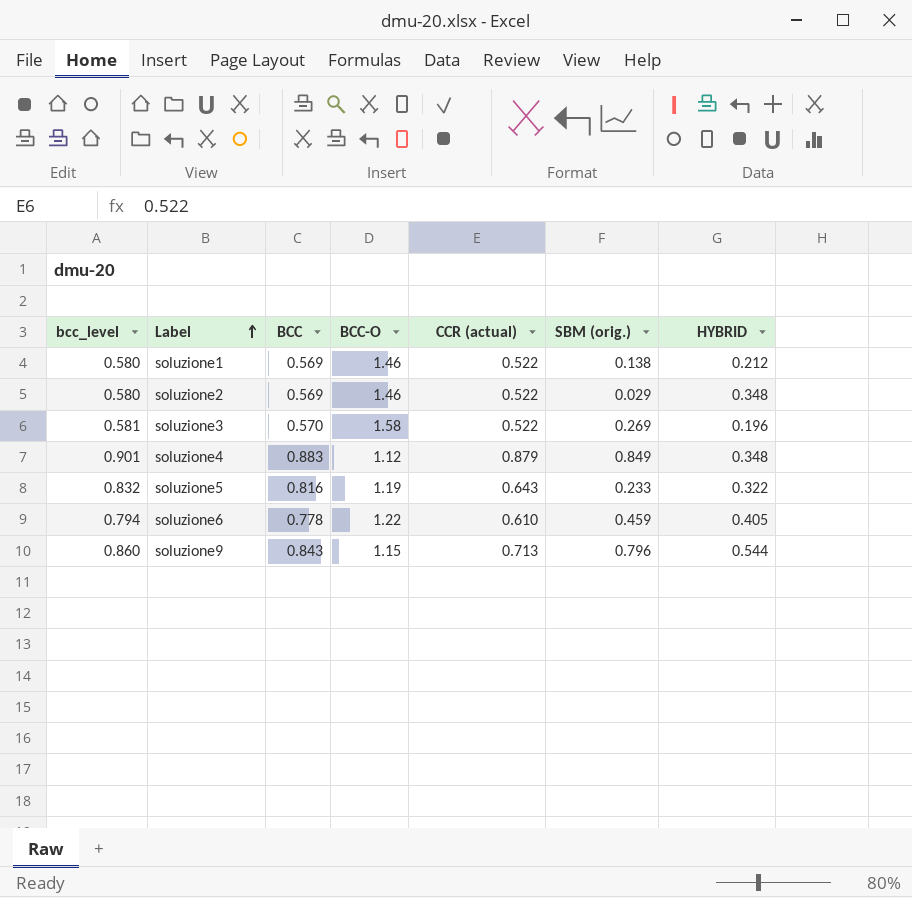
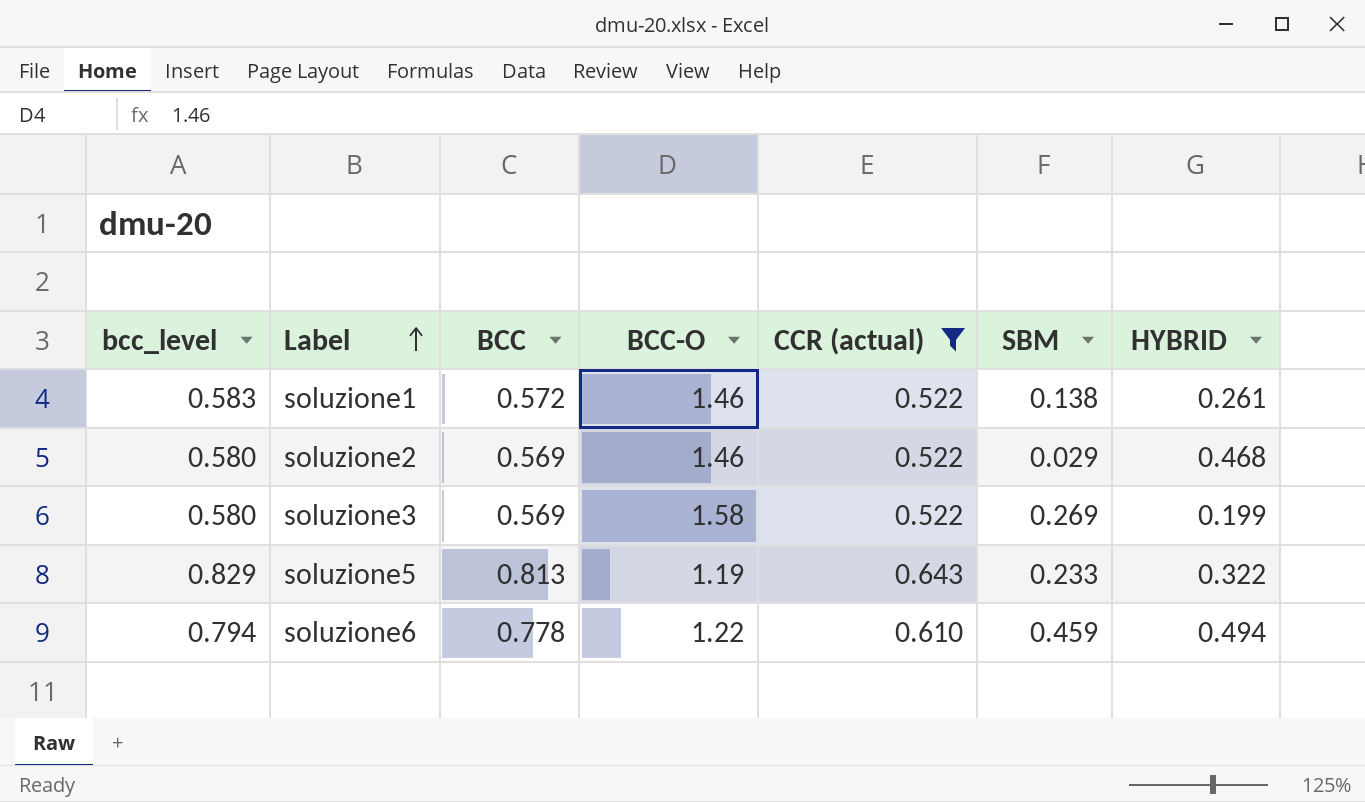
filter: none -> CCR (actual) <= 0.643
column name: SBM (orig.) -> SBM
soluzione1 | bcc_level: 0.580 -> 0.583
soluzione1 | BCC: 0.569 -> 0.572
soluzione1 | HYBRID: 0.212 -> 0.261
soluzione2 | HYBRID: 0.348 -> 0.468
soluzione3 | bcc_level: 0.581 -> 0.580
soluzione3 | BCC: 0.570 -> 0.569
soluzione3 | HYBRID: 0.196 -> 0.199
soluzione5 | bcc_level: 0.832 -> 0.829
soluzione5 | BCC: 0.816 -> 0.813
soluzione6 | HYBRID: 0.405 -> 0.494

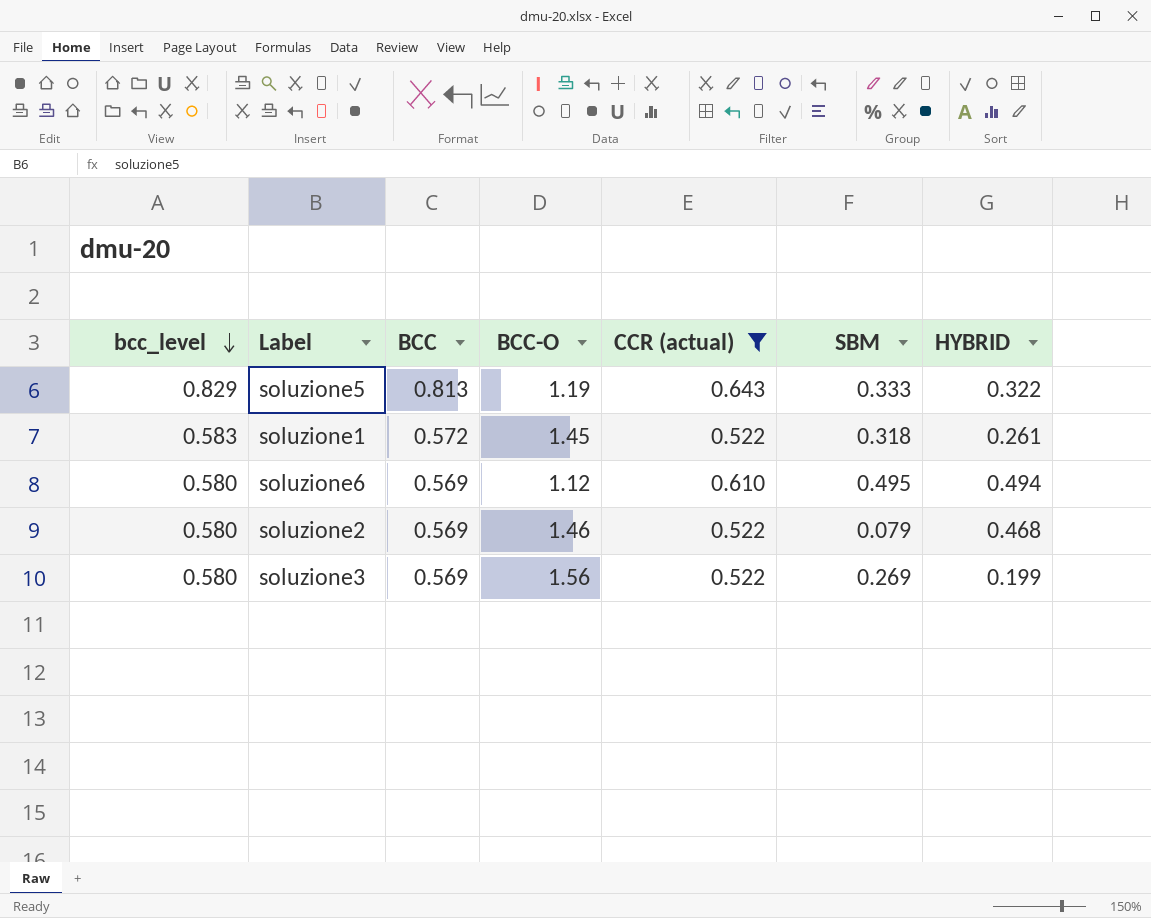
row order: Label ascending -> bcc_level descending
soluzione5 | SBM: 0.233 -> 0.333
soluzione1 | BCC-O: 1.46 -> 1.45
soluzione1 | SBM: 0.138 -> 0.318
soluzione6 | bcc_level: 0.794 -> 0.580
soluzione6 | BCC: 0.778 -> 0.569
soluzione6 | BCC-O: 1.22 -> 1.12
soluzione6 | SBM: 0.459 -> 0.495
soluzione2 | SBM: 0.029 -> 0.079
soluzione3 | BCC-O: 1.58 -> 1.56

